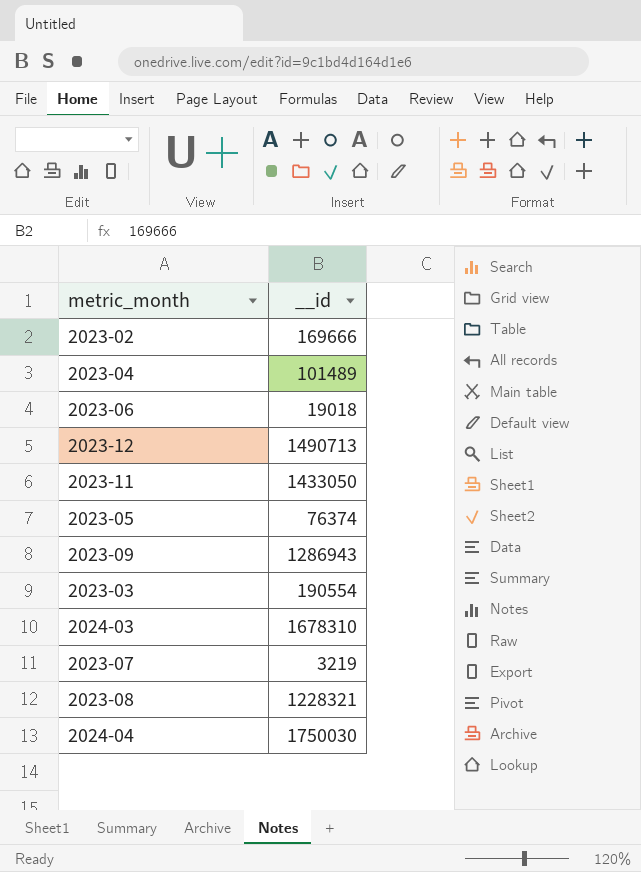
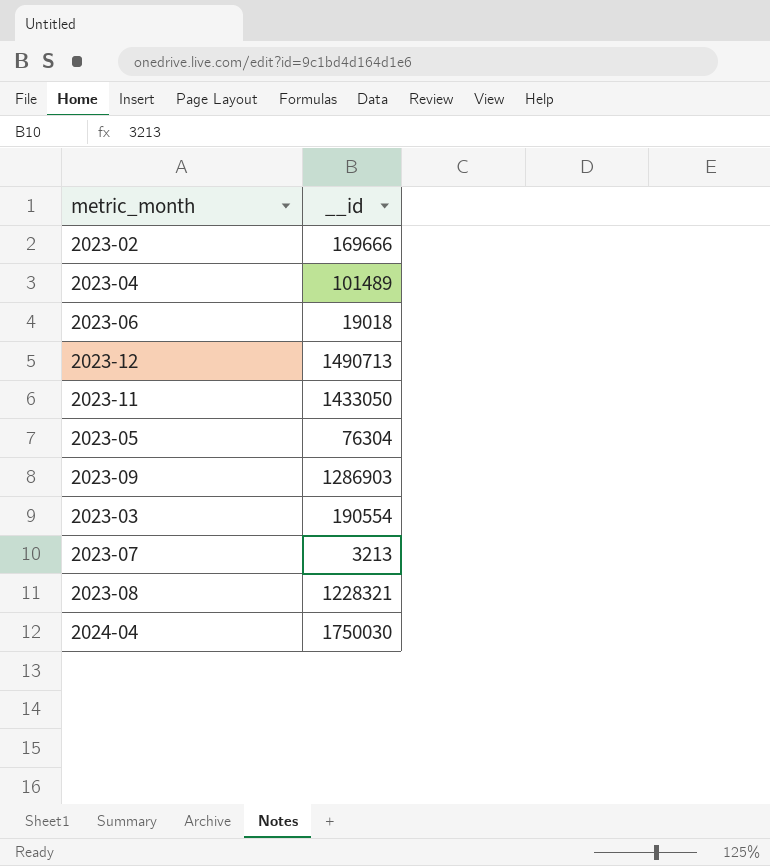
row 2024-03: 1678310 -> none
2023-05 | __id: 76374 -> 76304
2023-09 | __id: 1286943 -> 1286903
2023-07 | __id: 3219 -> 3213

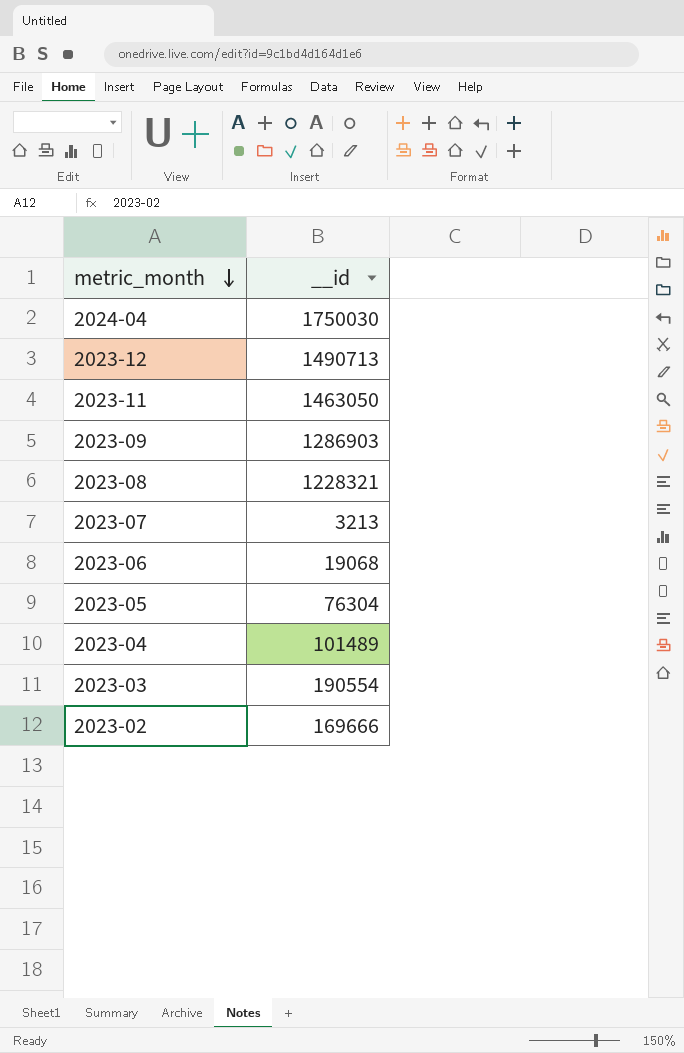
row order: none -> metric_month descending
2023-11 | __id: 1433050 -> 1463050
2023-06 | __id: 19018 -> 19068

